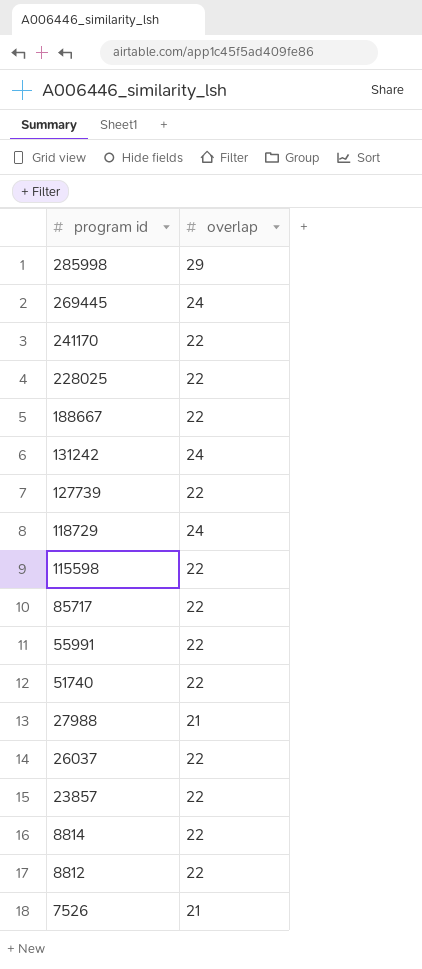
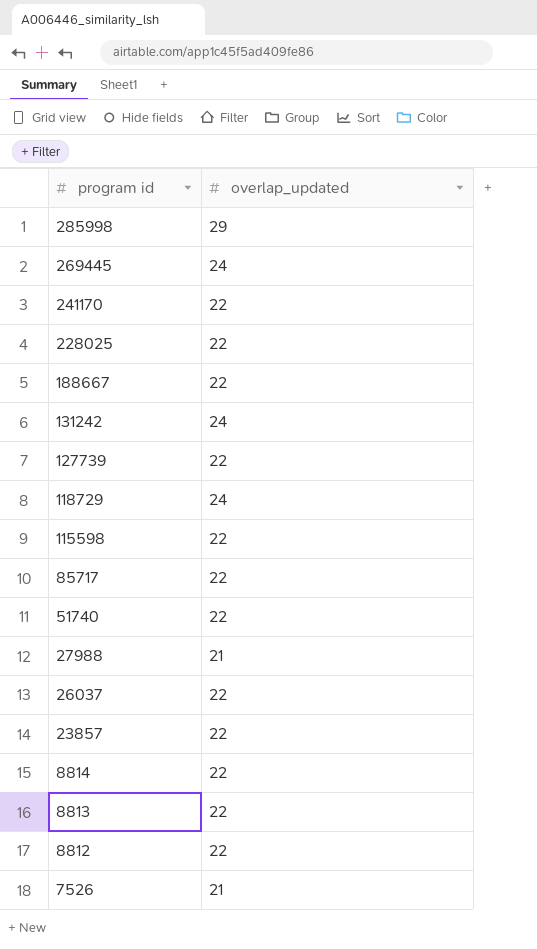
column name: overlap -> overlap_updated
row 55991: 22 -> none
row 8813: none -> 22

